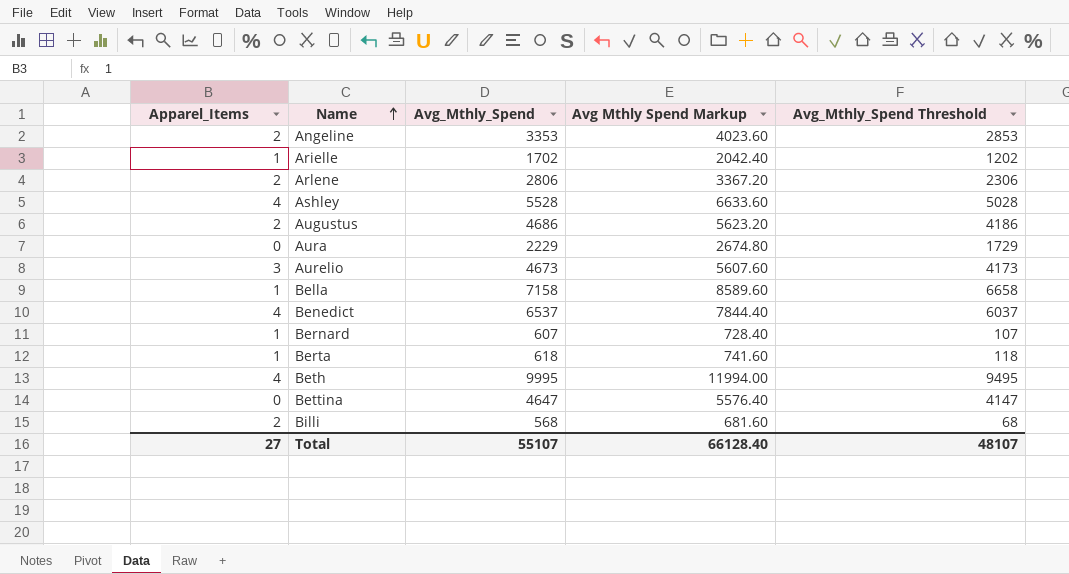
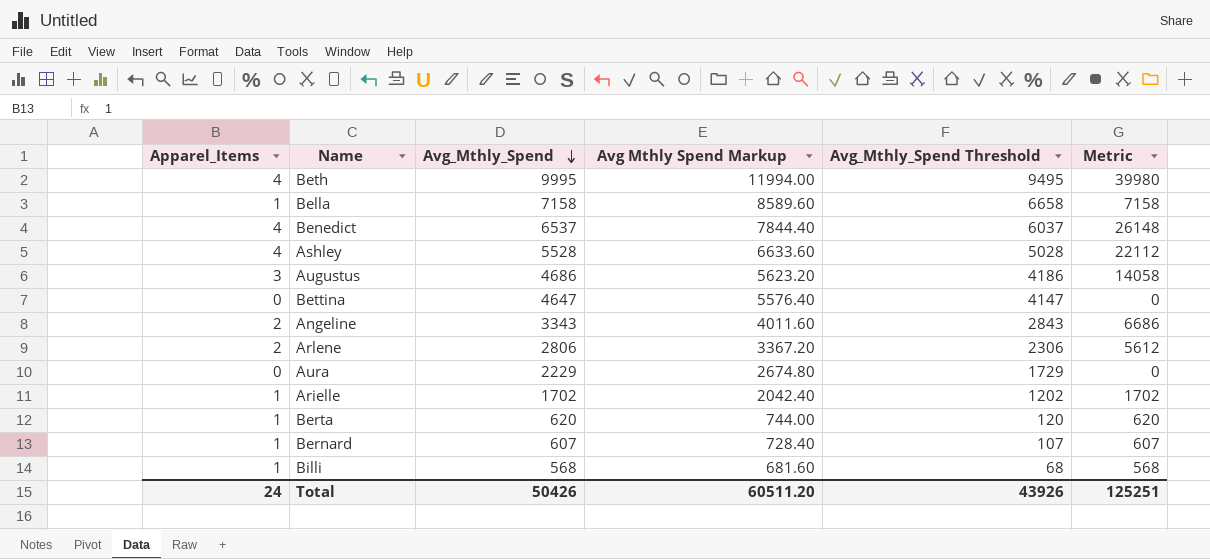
row order: Name ascending -> Avg_Mthly_Spend descending
column Metric | formula: none -> [Apparel_Items] * [Avg_Mthly_Spend]
row Aurelio: 3 | 4673 | 5607.60 | 4173 -> none
Augustus | Apparel_Items: 2 -> 3
Angeline | Avg_Mthly_Spend: 3353 -> 3343
Angeline | Avg Mthly Spend Markup: 4023.60 -> 4011.60
Angeline | Avg_Mthly_Spend Threshold: 2853 -> 2843
Berta | Avg_Mthly_Spend: 618 -> 620
Berta | Avg Mthly Spend Markup: 741.60 -> 744.00
Berta | Avg_Mthly_Spend Threshold: 118 -> 120
Billi | Apparel_Items: 2 -> 1
Total | Apparel_Items: 27 -> 24
Total | Avg_Mthly_Spend: 55107 -> 50426
Total | Avg Mthly Spend Markup: 66128.40 -> 60511.20
Total | Avg_Mthly_Spend Threshold: 48107 -> 43926

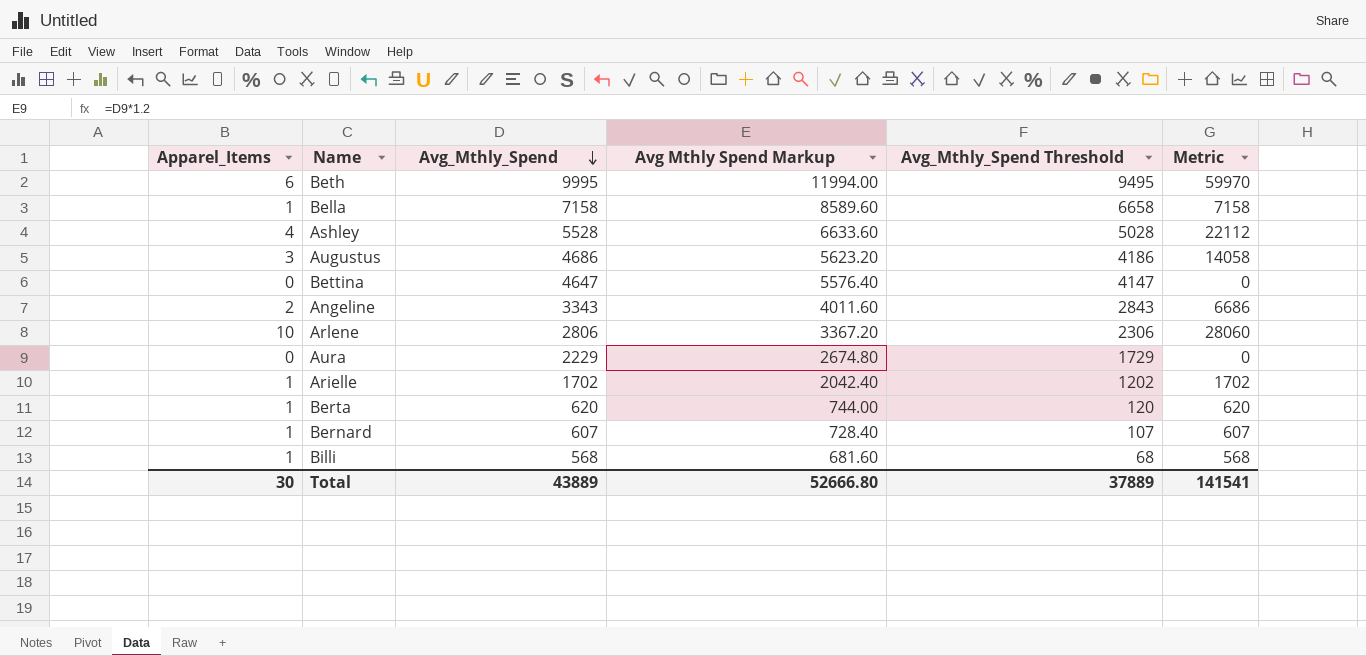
row Benedict: 4 | 6537 | 7844.40 | 6037 | 26148 -> none
Beth | Apparel_Items: 4 -> 6
Beth | Metric: 39980 -> 59970
Arlene | Apparel_Items: 2 -> 10
Arlene | Metric: 5612 -> 28060
Total | Apparel_Items: 24 -> 30
Total | Avg_Mthly_Spend: 50426 -> 43889
Total | Avg Mthly Spend Markup: 60511.20 -> 52666.80
Total | Avg_Mthly_Spend Threshold: 43926 -> 37889
Total | Metric: 125251 -> 141541

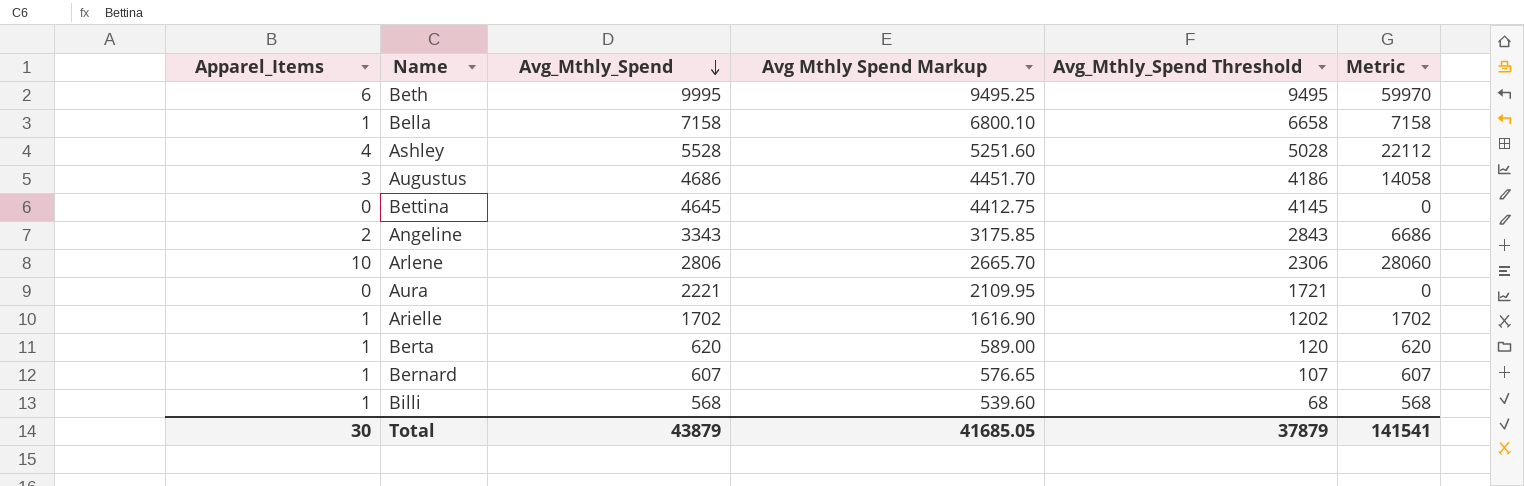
column Avg Mthly Spend Markup | formula: [Avg_Mthly_Spend] * 1.2 -> [Avg_Mthly_Spend] * 0.95
Bettina | Avg_Mthly_Spend: 4647 -> 4645
Bettina | Avg_Mthly_Spend Threshold: 4147 -> 4145
Aura | Avg_Mthly_Spend: 2229 -> 2221
Aura | Avg_Mthly_Spend Threshold: 1729 -> 1721
Total | Avg_Mthly_Spend: 43889 -> 43879
Total | Avg Mthly Spend Markup: 52666.80 -> 41685.05
Total | Avg_Mthly_Spend Threshold: 37889 -> 37879

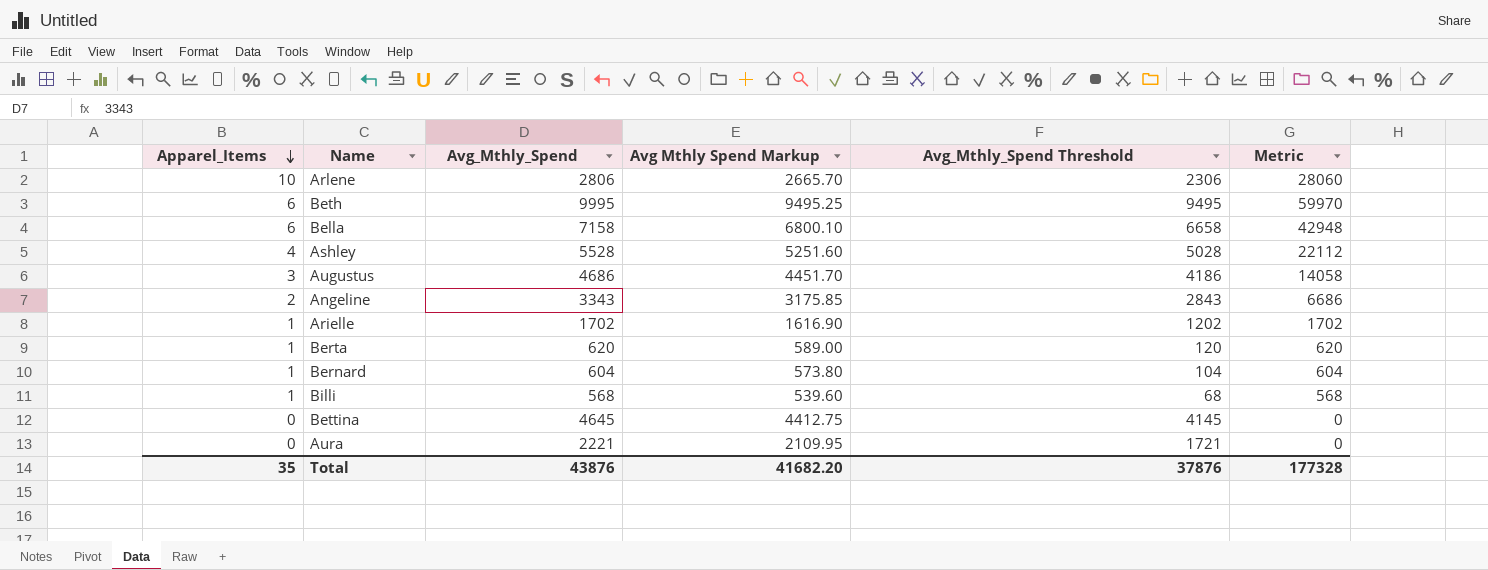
row order: Avg_Mthly_Spend descending -> Apparel_Items descending
Bella | Apparel_Items: 1 -> 6
Bella | Metric: 7158 -> 42948
Bernard | Avg_Mthly_Spend: 607 -> 604
Bernard | Avg Mthly Spend Markup: 576.65 -> 573.80
Bernard | Avg_Mthly_Spend Threshold: 107 -> 104
Bernard | Metric: 607 -> 604
Total | Apparel_Items: 30 -> 35
Total | Avg_Mthly_Spend: 43879 -> 43876
Total | Avg Mthly Spend Markup: 41685.05 -> 41682.20
Total | Avg_Mthly_Spend Threshold: 37879 -> 37876
Total | Metric: 141541 -> 177328

